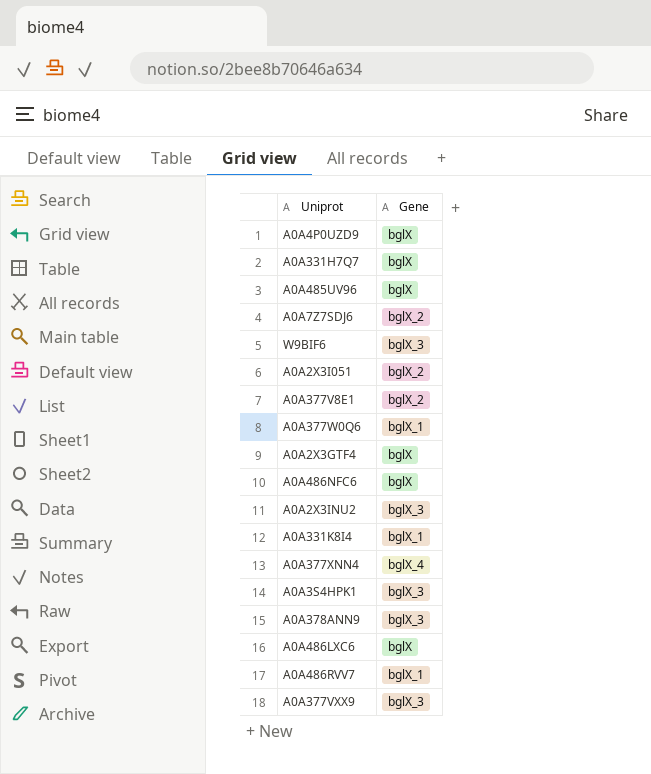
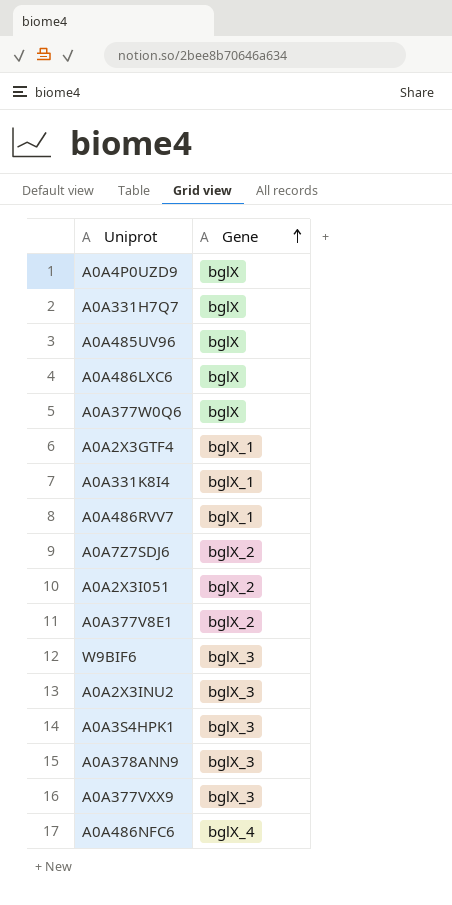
row order: none -> Gene ascending
row A0A377XNN4: bglX_4 -> none
A0A377W0Q6 | Gene: bglX_1 -> bglX
A0A2X3GTF4 | Gene: bglX -> bglX_1
A0A486NFC6 | Gene: bglX -> bglX_4

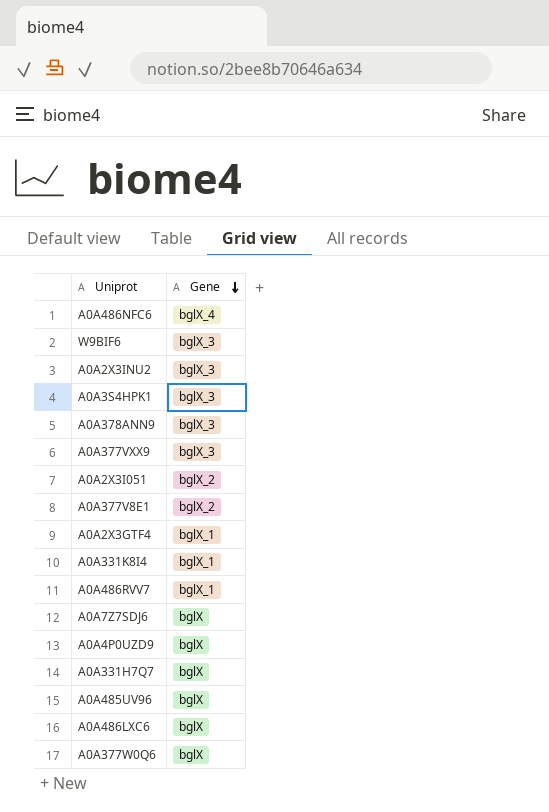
row order: Gene ascending -> Gene descending
A0A7Z7SDJ6 | Gene: bglX_2 -> bglX

